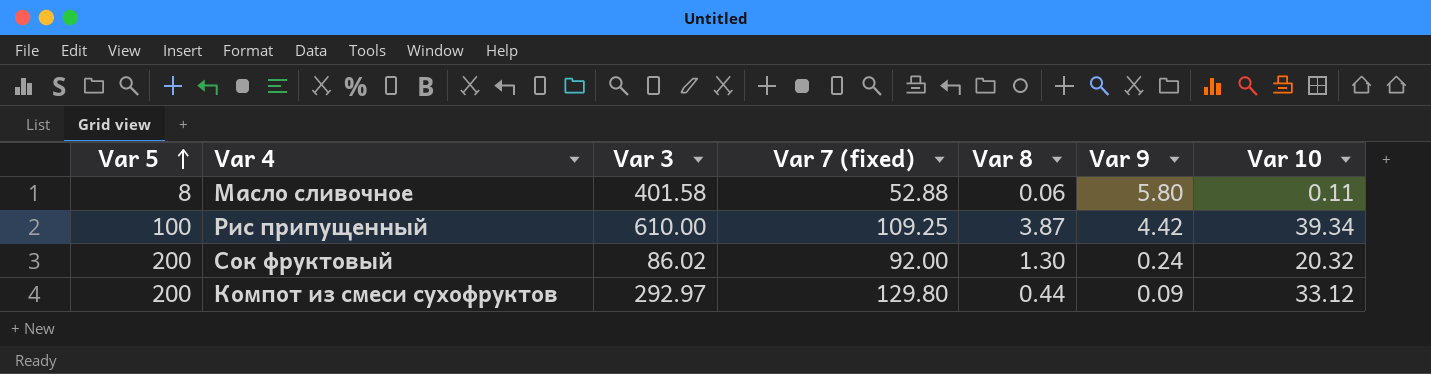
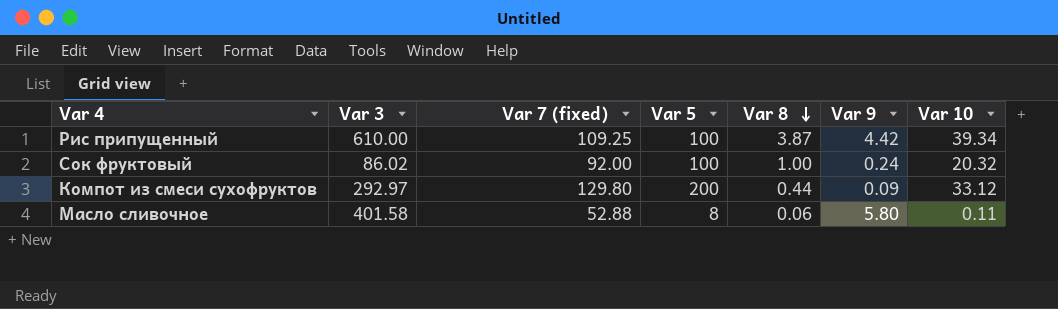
row order: Var 5 ascending -> Var 8 descending
column Var 5 | position: 1 -> 4
Сок фруктовый | Var 5: 200 -> 100
Сок фруктовый | Var 8: 1.30 -> 1.00

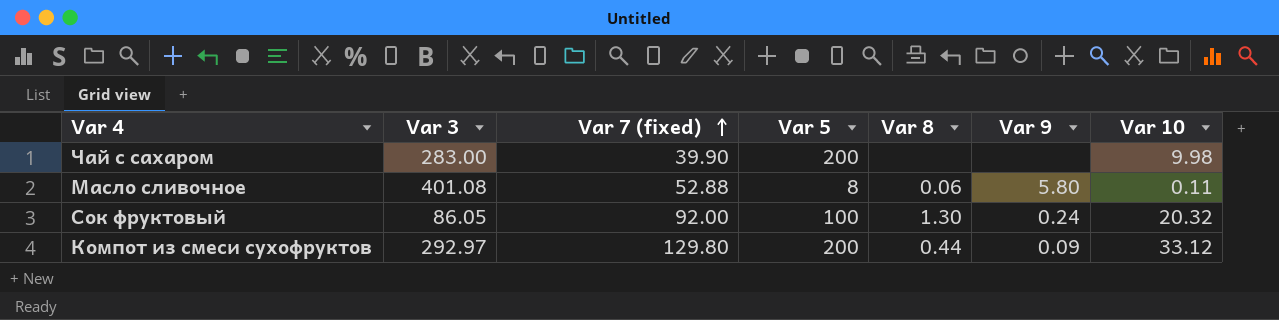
row order: Var 8 descending -> Var 7 (fixed) ascending
row Рис припущенный: 610.00 | 109.25 | 100 | 3.87 | 4.42 | 39.34 -> none
row Чай с сахаром: none -> 283.00 | 39.90 | 200 | none | none | 9.98
Масло сливочное | Var 3: 401.58 -> 401.08
Сок фруктовый | Var 3: 86.02 -> 86.05
Сок фруктовый | Var 8: 1.00 -> 1.30

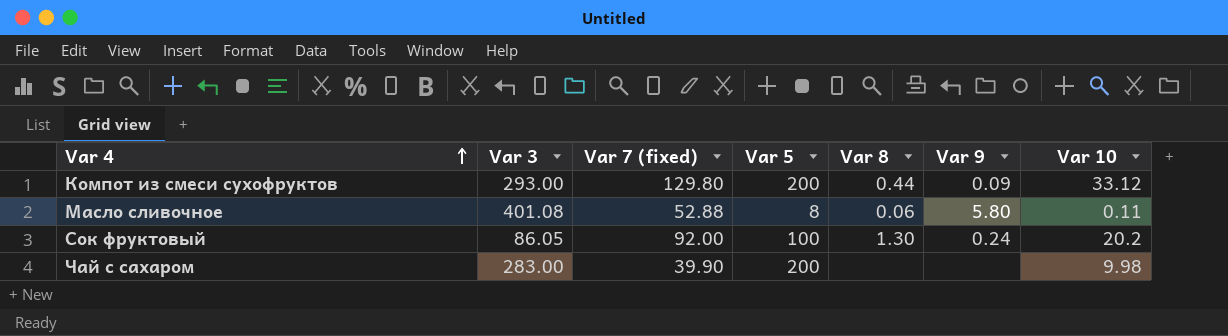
row order: Var 7 (fixed) ascending -> Var 4 ascending
Компот из смеси сухофруктов | Var 3: 292.97 -> 293.00
Сок фруктовый | Var 10: 20.32 -> 20.2

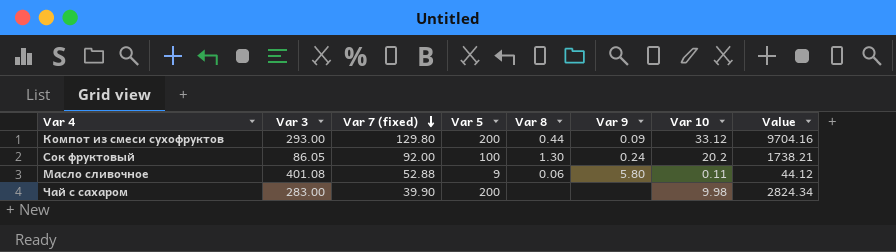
row order: Var 4 ascending -> Var 7 (fixed) descending
column Value | formula: none -> [Var 3] * [Var 10]
Масло сливочное | Var 5: 8 -> 9

